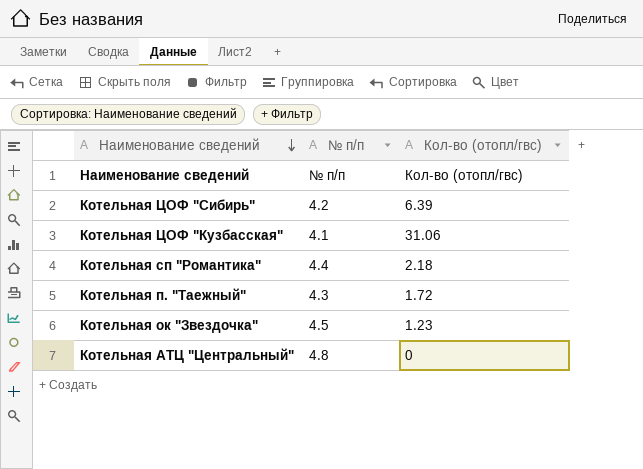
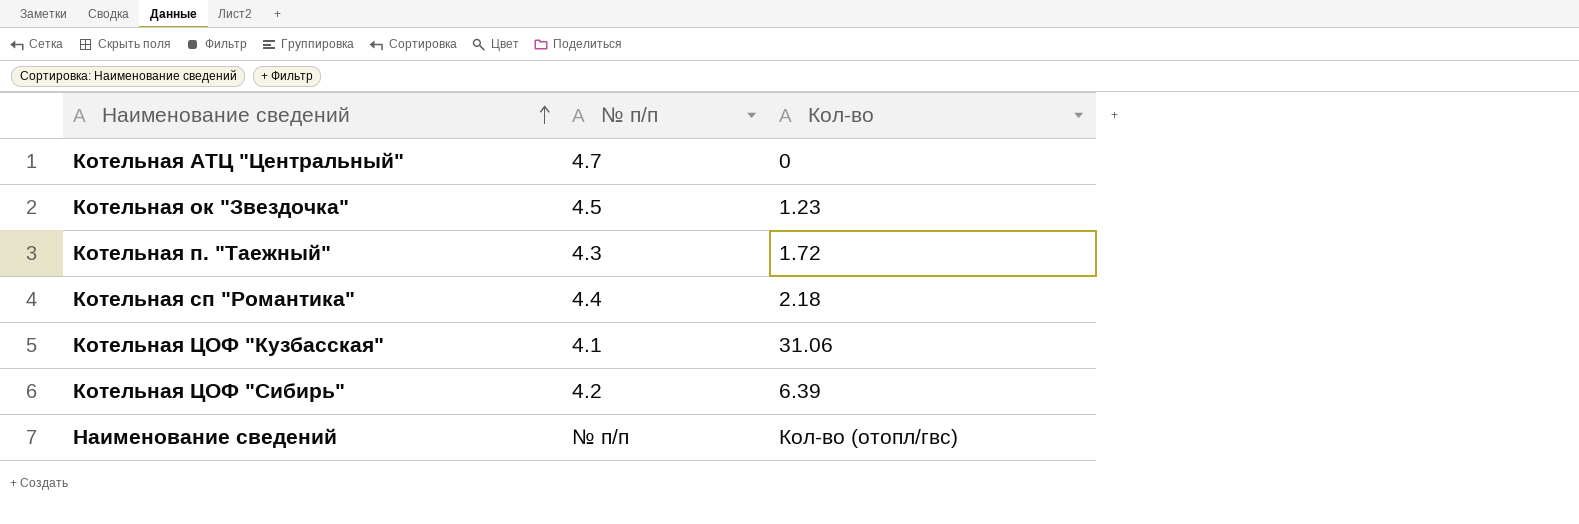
row order: Наименование сведений descending -> Наименование сведений ascending
column name: Кол-во (отопл/гвс) -> Кол-во
Котельная АТЦ "Центральный" | № п/п: 4.8 -> 4.7

